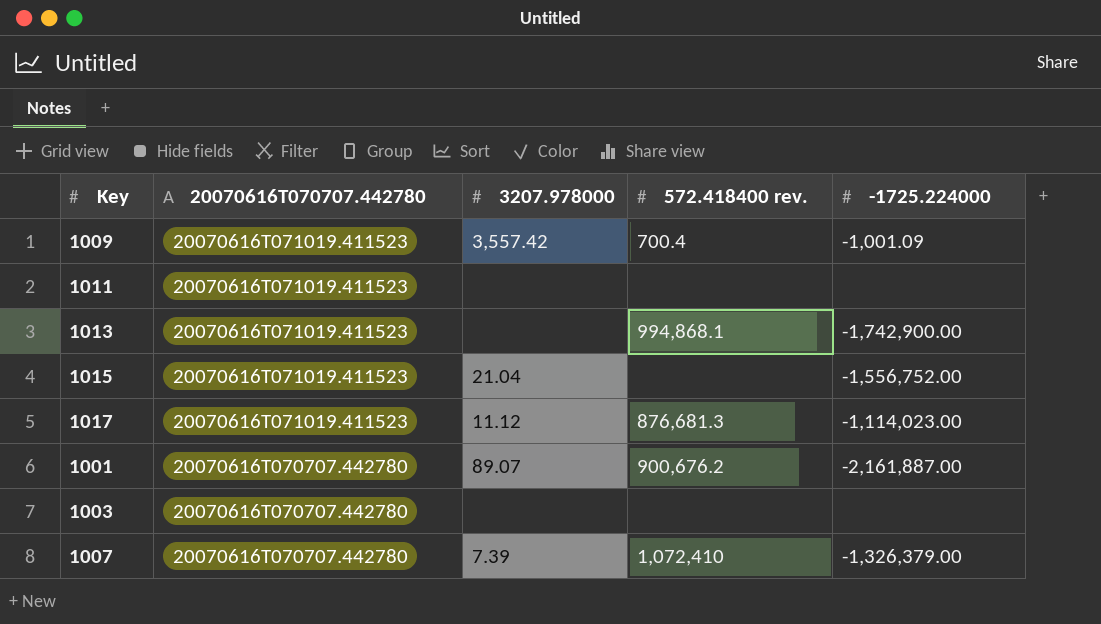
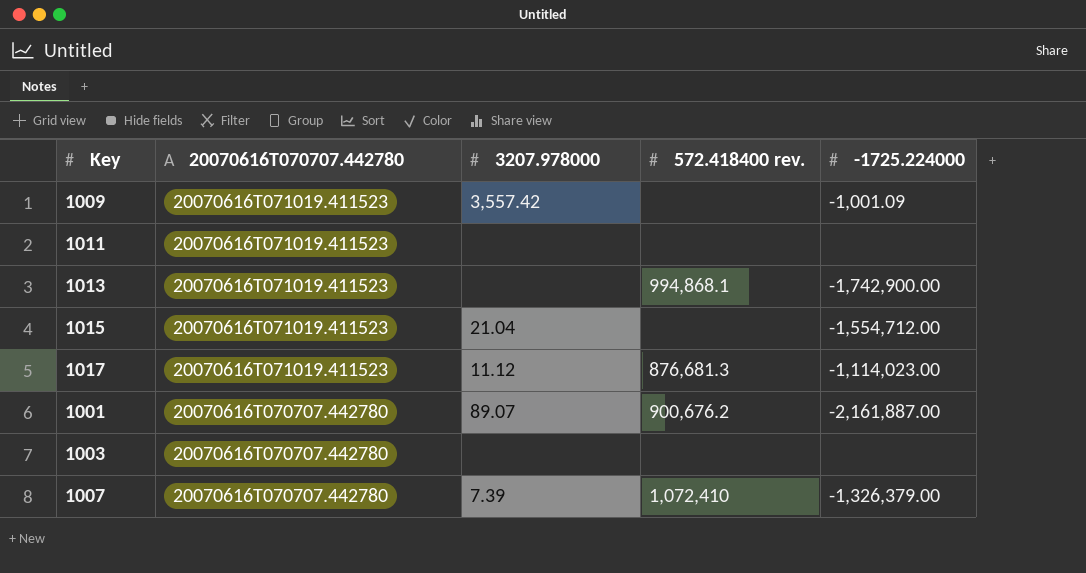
1009 | 572.418400 rev.: 700.4 -> none
1015 | -1725.224000: -1,556,752.00 -> -1,554,712.00

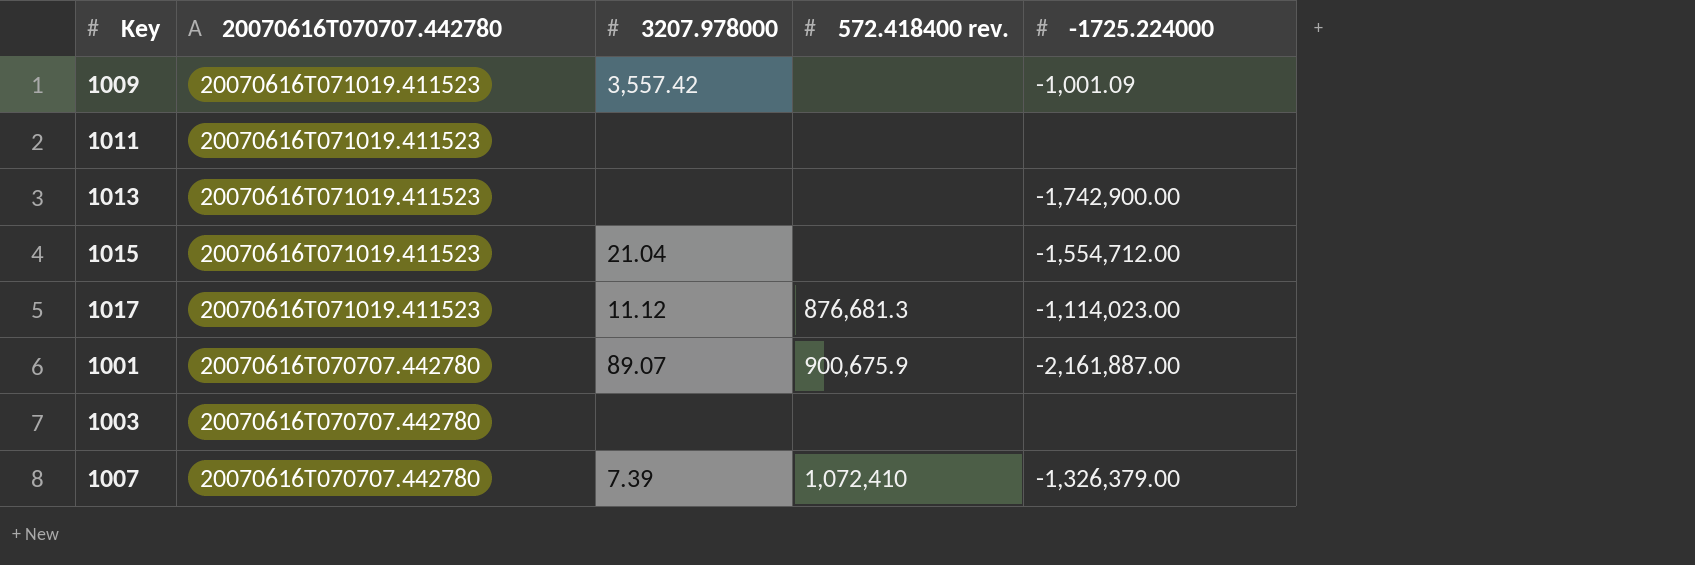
1013 | 572.418400 rev.: 994,868.1 -> none
1001 | 572.418400 rev.: 900,676.2 -> 900,675.9

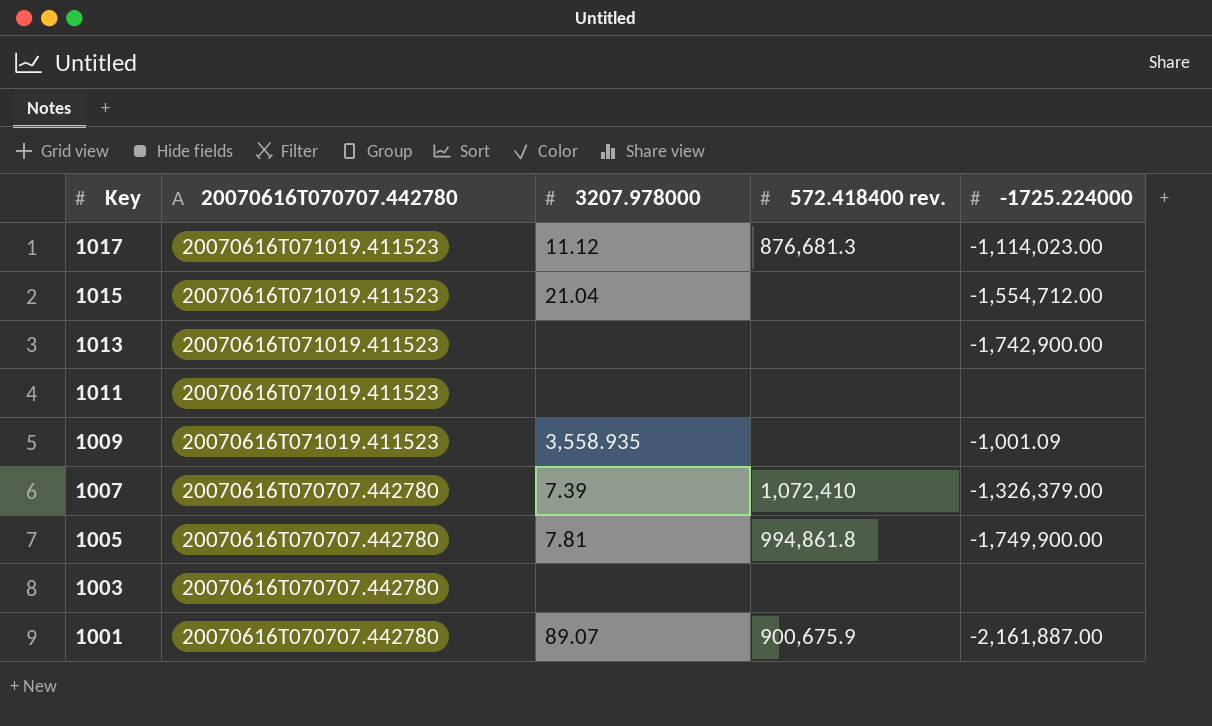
row order: 20070616T070707.442780 descending -> Key descending
1009 | 3207.978000: 3,557.42 -> 3,558.935
row 1005: none -> 20070616T070707.442780 | 7.81 | 994,861.8 | -1,749,900.00

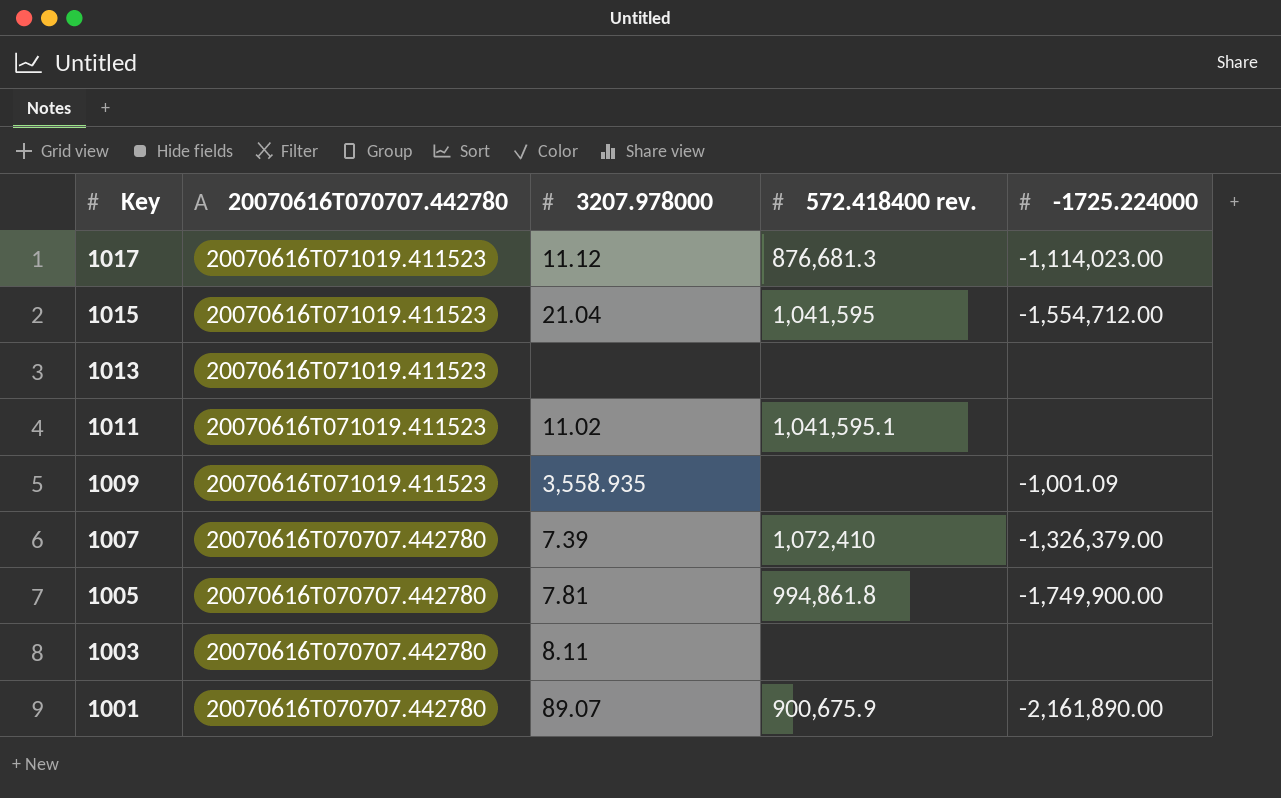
1015 | 572.418400 rev.: none -> 1,041,595
1013 | -1725.224000: -1,742,900.00 -> none
1011 | 3207.978000: none -> 11.02
1011 | 572.418400 rev.: none -> 1,041,595.1
1003 | 3207.978000: none -> 8.11
1001 | -1725.224000: -2,161,887.00 -> -2,161,890.00

